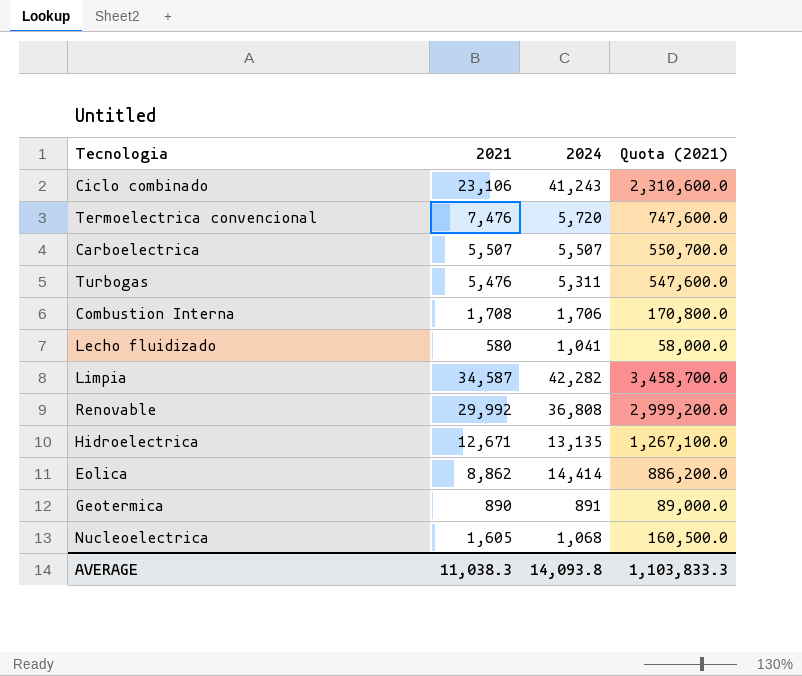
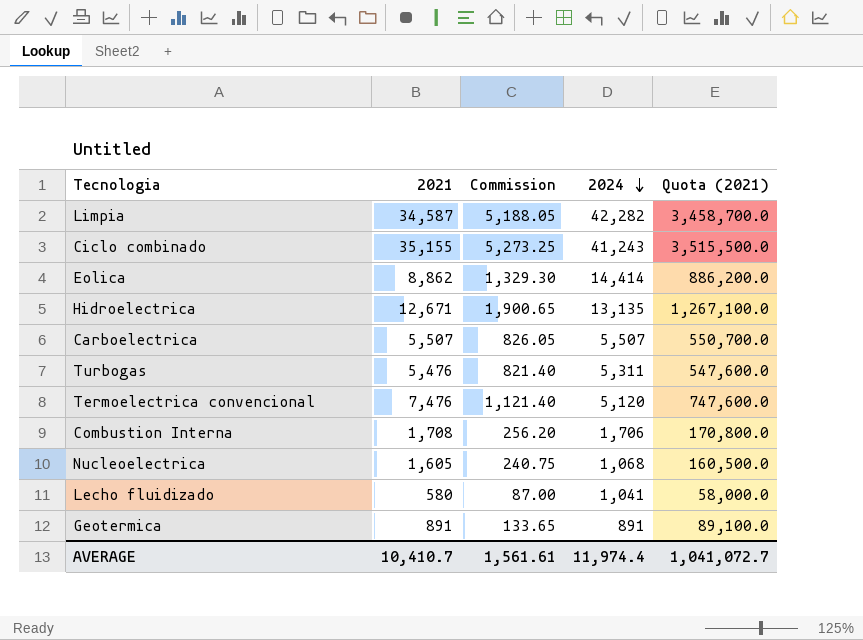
row order: none -> 2024 descending
column Commission | formula: none -> [2021] * 0.15
row Renovable: 29,992 | 36,808 | 2,999,200.0 -> none
Ciclo combinado | 2021: 23,106 -> 35,155
Ciclo combinado | Quota (2021): 2,310,600.0 -> 3,515,500.0
Termoelectrica convencional | 2024: 5,720 -> 5,120
Geotermica | 2021: 890 -> 891
Geotermica | Quota (2021): 89,000.0 -> 89,100.0
AVERAGE | 2021: 11,038.3 -> 10,410.7
AVERAGE | 2024: 14,093.8 -> 11,974.4
AVERAGE | Quota (2021): 1,103,833.3 -> 1,041,072.7

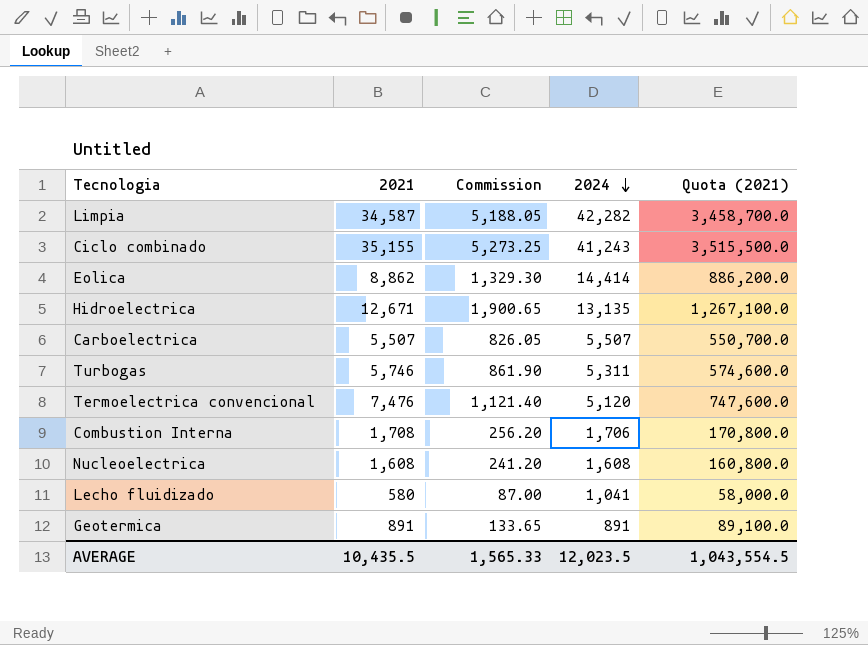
Turbogas | 2021: 5,476 -> 5,746
Turbogas | Commission: 821.40 -> 861.90
Turbogas | Quota (2021): 547,600.0 -> 574,600.0
Nucleoelectrica | 2021: 1,605 -> 1,608
Nucleoelectrica | Commission: 240.75 -> 241.20
Nucleoelectrica | 2024: 1,068 -> 1,608
Nucleoelectrica | Quota (2021): 160,500.0 -> 160,800.0
AVERAGE | 2021: 10,410.7 -> 10,435.5
AVERAGE | Commission: 1,561.61 -> 1,565.33
AVERAGE | 2024: 11,974.4 -> 12,023.5
AVERAGE | Quota (2021): 1,041,072.7 -> 1,043,554.5

